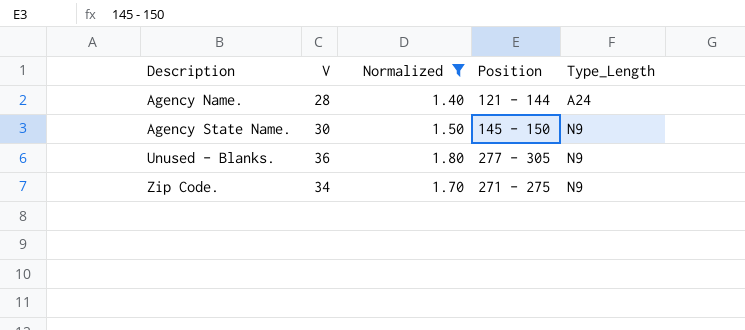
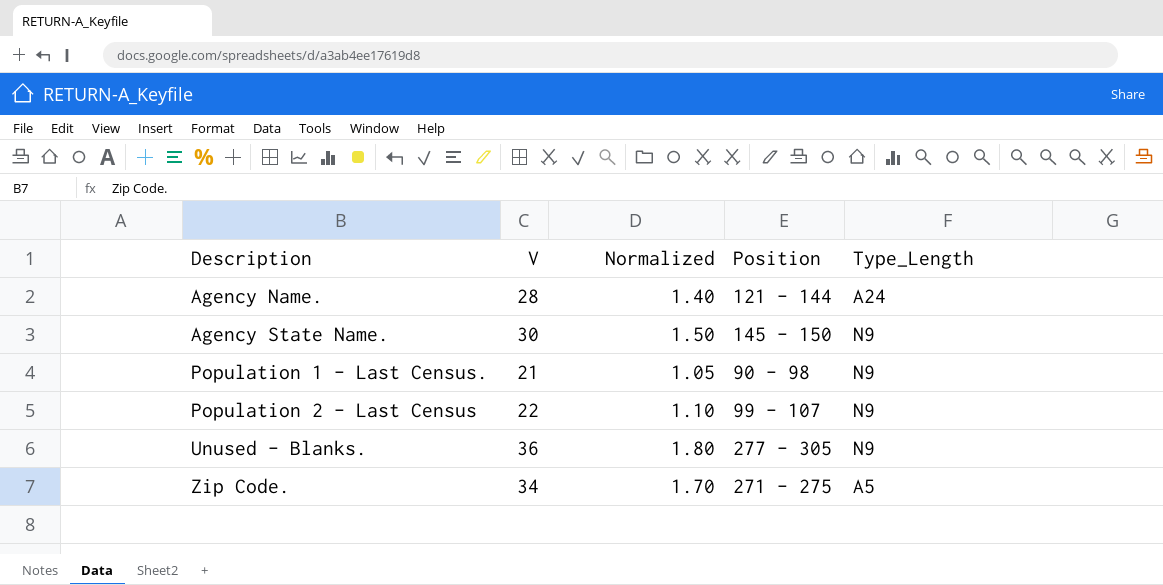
filter: Normalized >= 1.40 -> none
Zip Code. | Type_Length: N9 -> A5

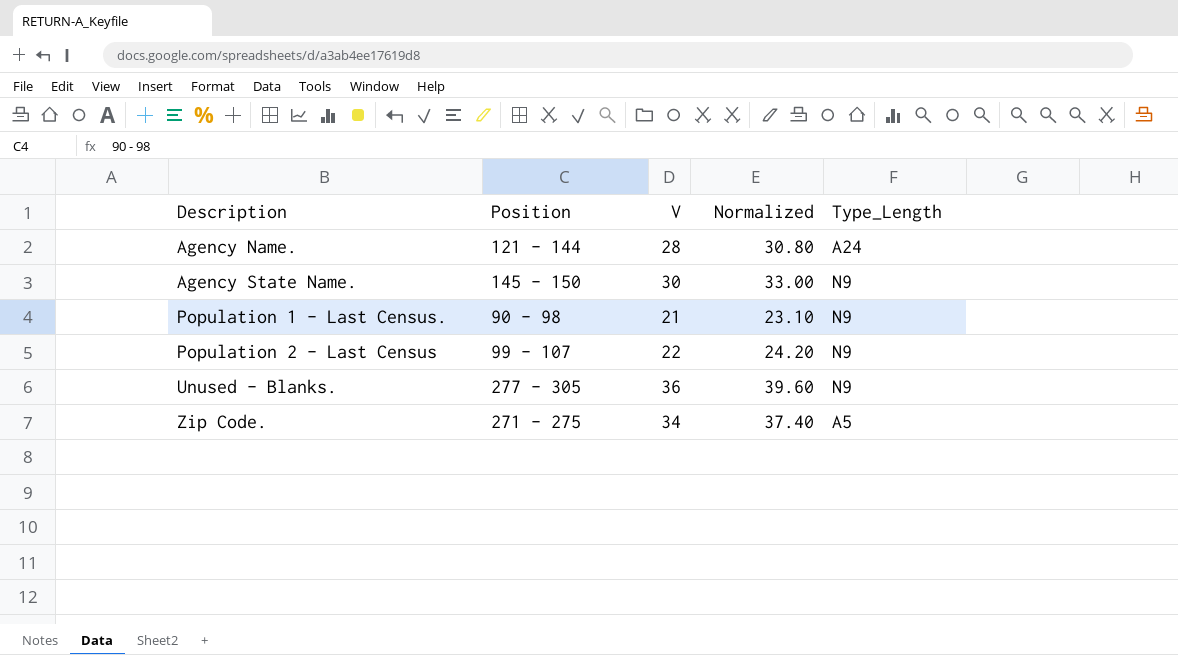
column Position | position: 4 -> 2
column Normalized | formula: [V] * 0.05 -> [V] * 1.1

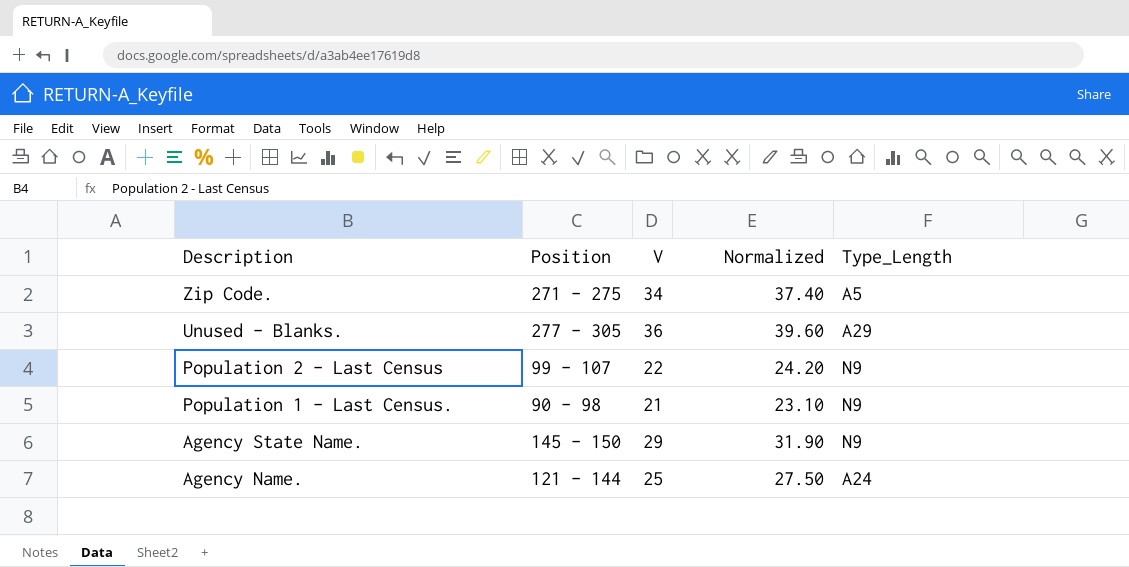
row order: Description ascending -> Description descending
Unused - Blanks. | Type_Length: N9 -> A29
Agency State Name. | V: 30 -> 29
Agency State Name. | Normalized: 33.00 -> 31.90
Agency Name. | V: 28 -> 25
Agency Name. | Normalized: 30.80 -> 27.50

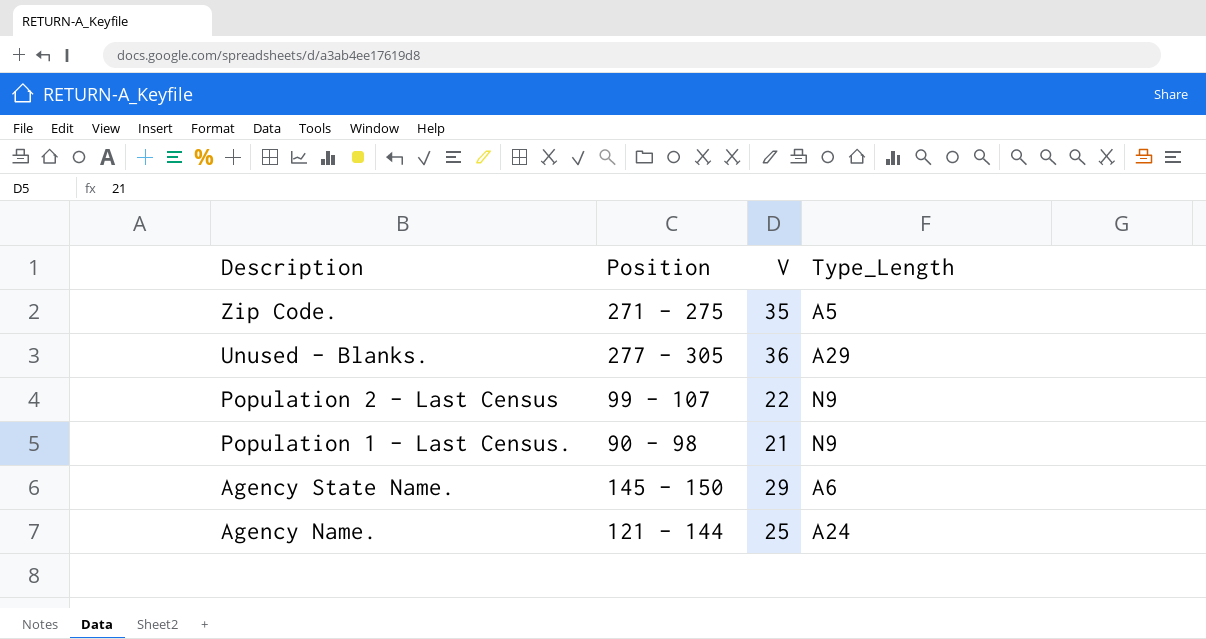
column Normalized | formula: [V] * 1.1 -> none
Zip Code. | V: 34 -> 35
Agency State Name. | Type_Length: N9 -> A6

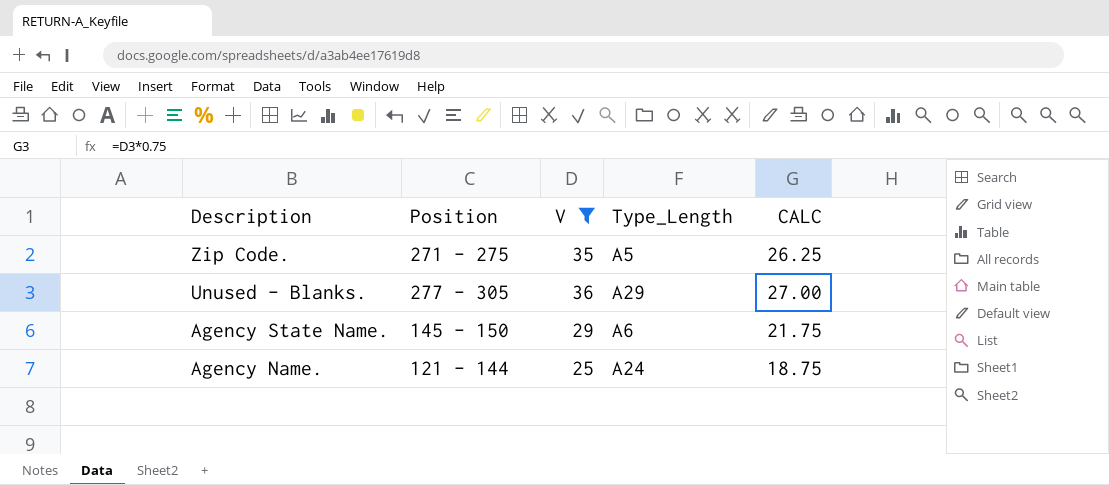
filter: none -> V >= 25
column CALC | formula: none -> [V] * 0.75

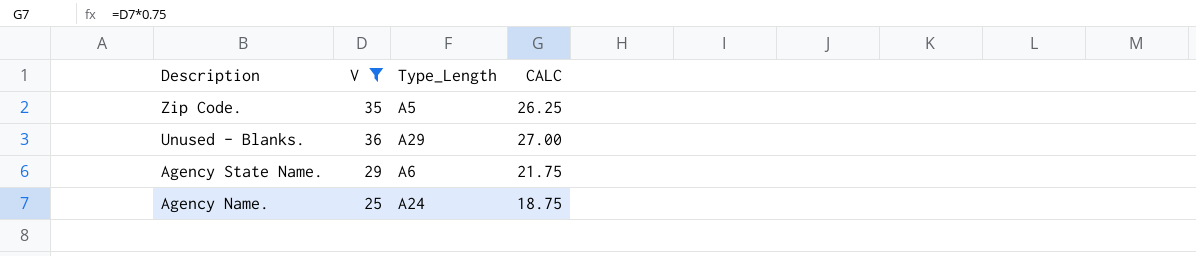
column Position | position: 2 -> none

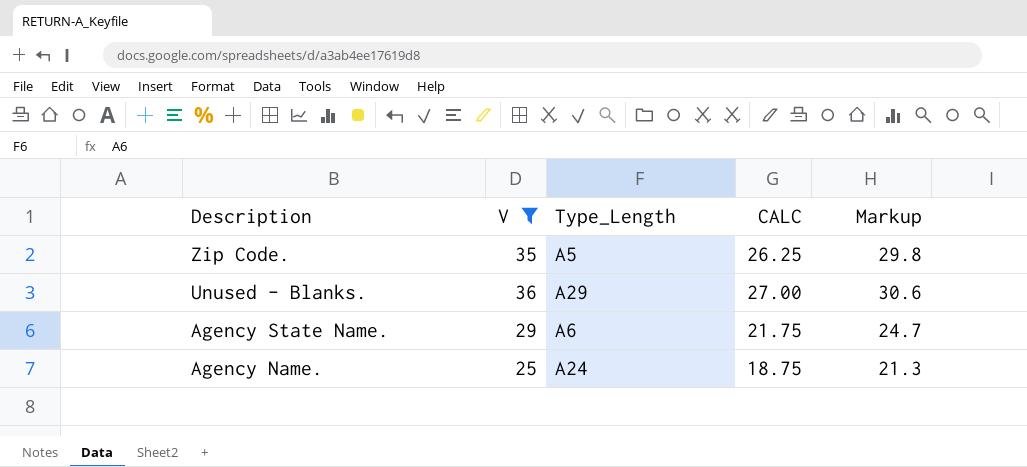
column Markup | formula: none -> [V] * 0.85

